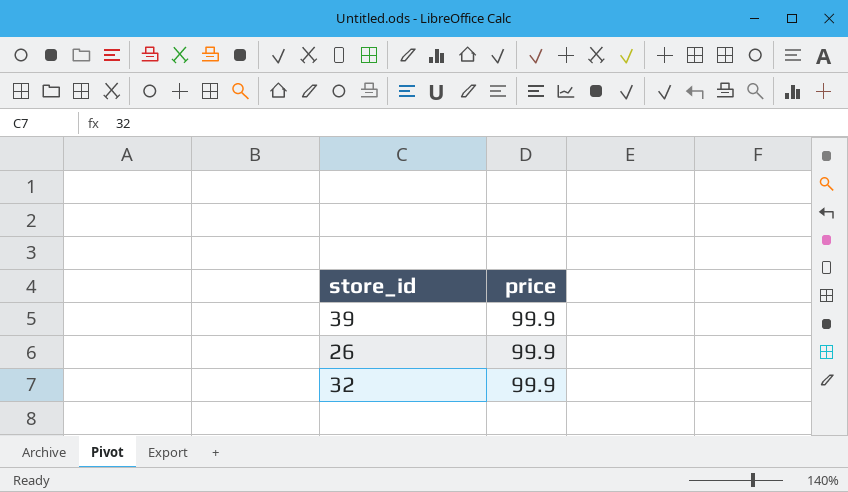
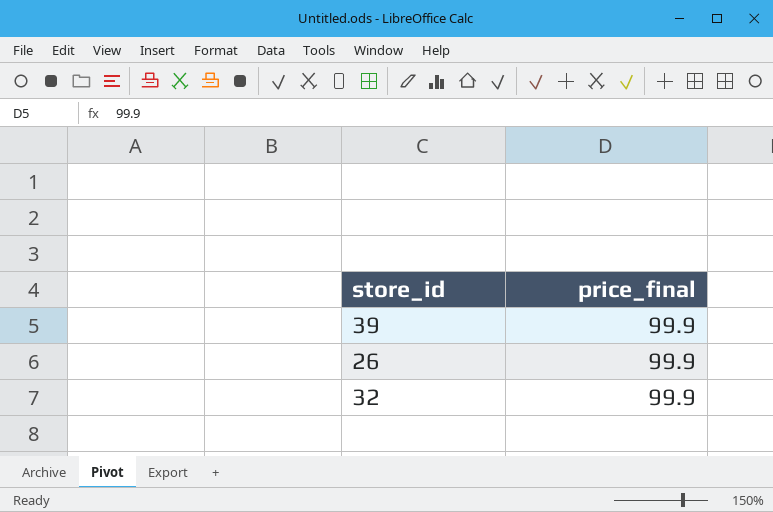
column name: price -> price_final

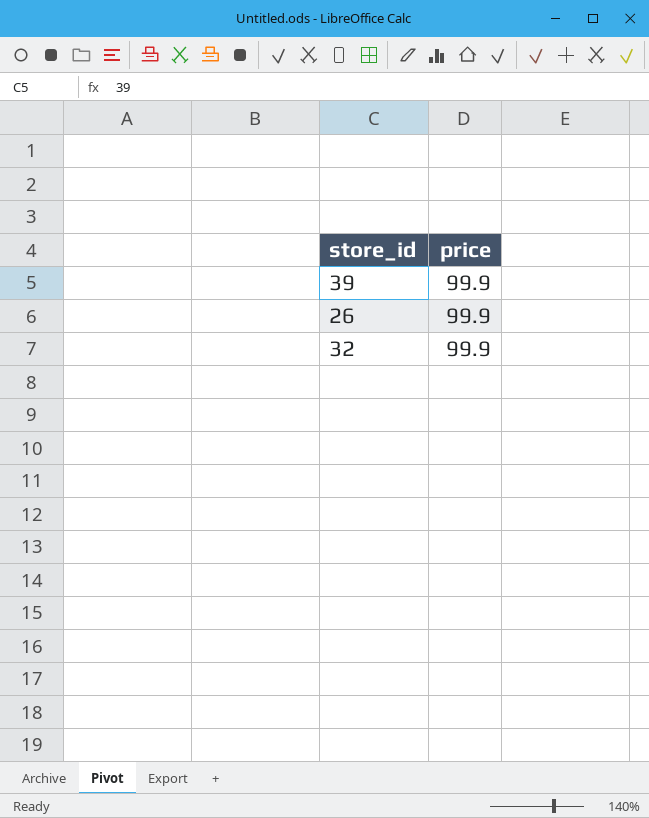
column name: price_final -> price

